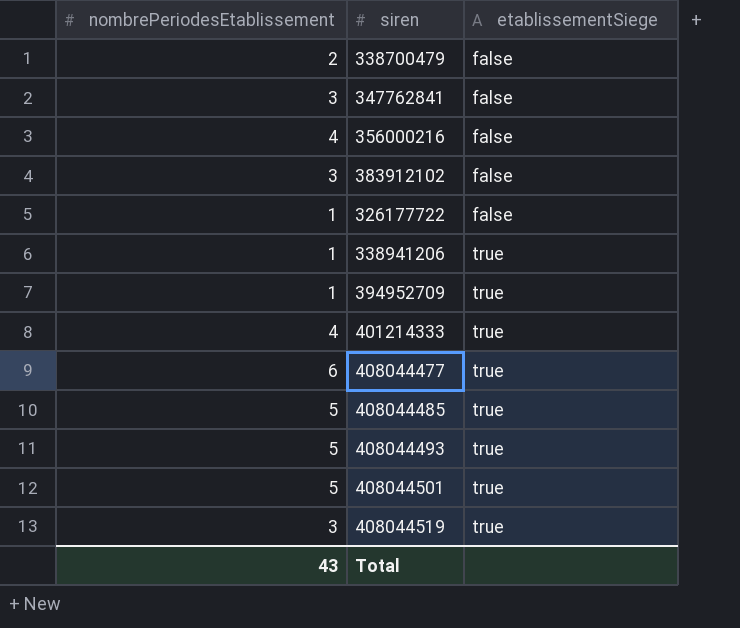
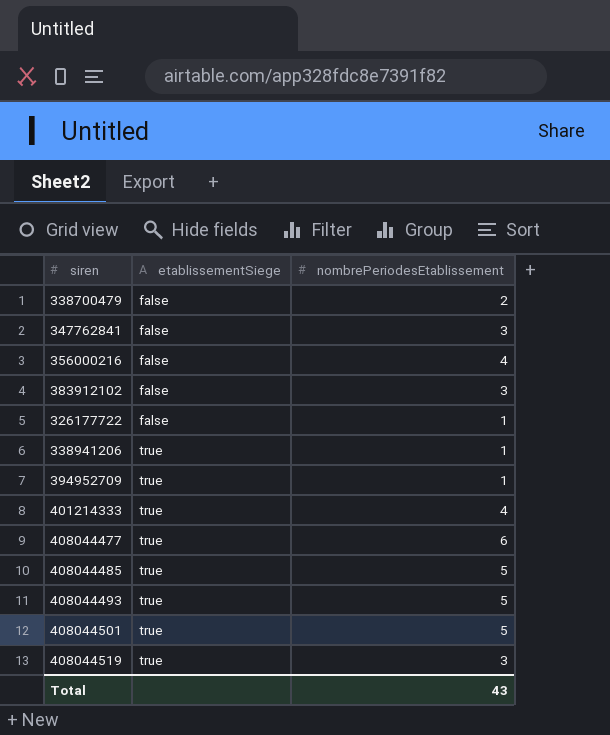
column nombrePeriodesEtablissement | position: 1 -> 3

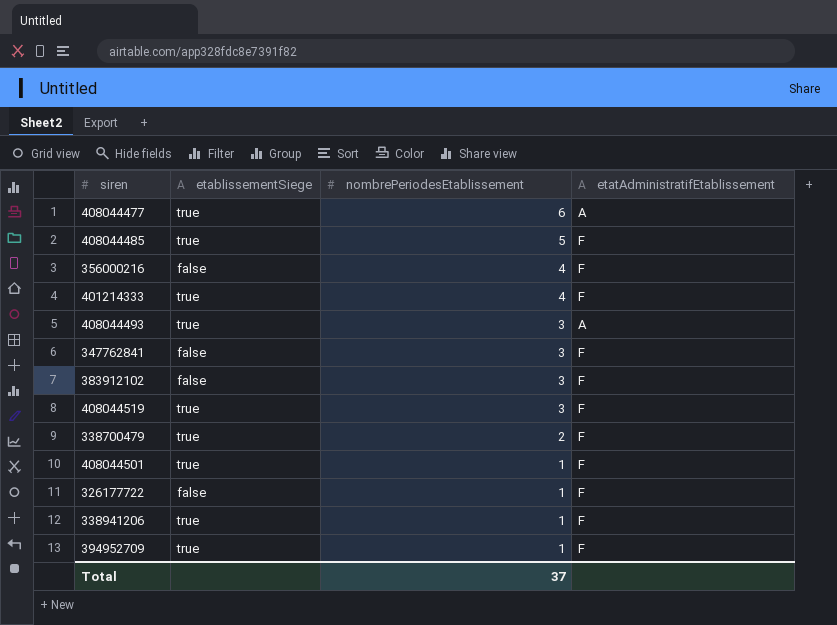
row order: etablissementSiege ascending -> nombrePeriodesEtablissement descending
column etatAdministratifEtablissement | position: none -> 4
408044493 | nombrePeriodesEtablissement: 5 -> 3
338700479 | etablissementSiege: false -> true
408044501 | nombrePeriodesEtablissement: 5 -> 1
Total | nombrePeriodesEtablissement: 43 -> 37

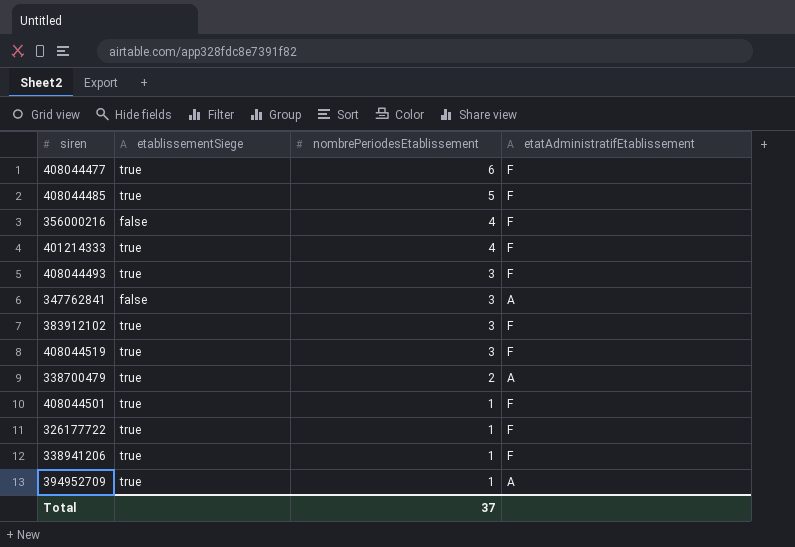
408044477 | etatAdministratifEtablissement: A -> F
408044493 | etatAdministratifEtablissement: A -> F
347762841 | etatAdministratifEtablissement: F -> A
383912102 | etablissementSiege: false -> true
338700479 | etatAdministratifEtablissement: F -> A
326177722 | etablissementSiege: false -> true
394952709 | etatAdministratifEtablissement: F -> A

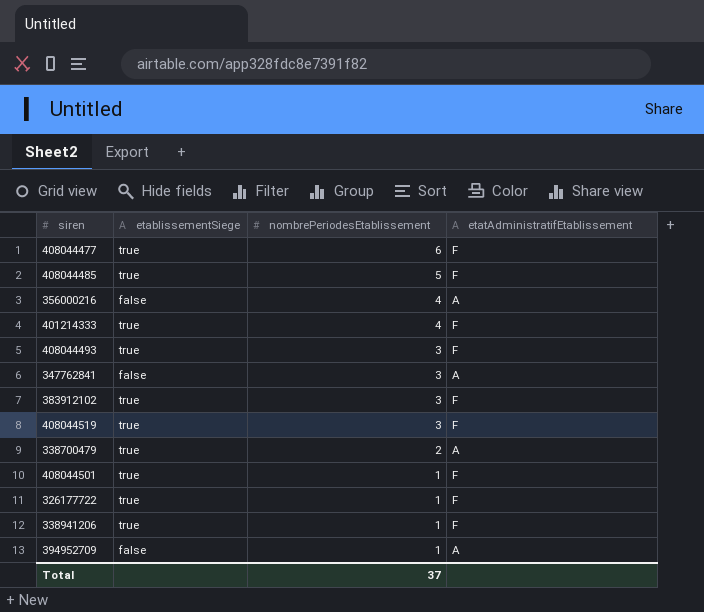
356000216 | etatAdministratifEtablissement: F -> A
394952709 | etablissementSiege: true -> false

